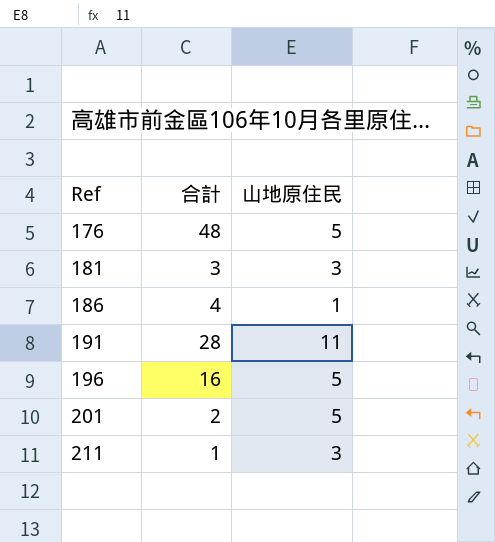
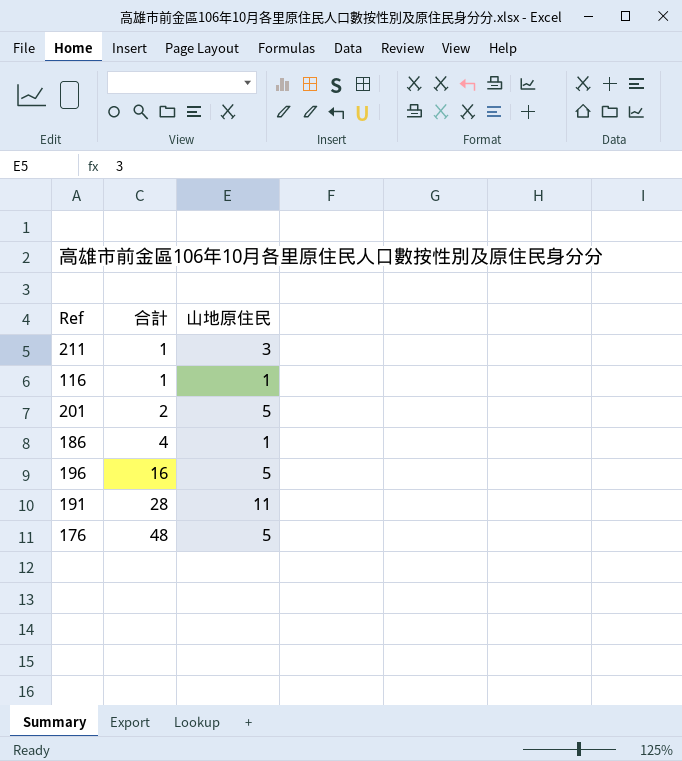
row order: Ref ascending -> 合計 ascending
row 181: 3 | 3 -> none
row 116: none -> 1 | 1

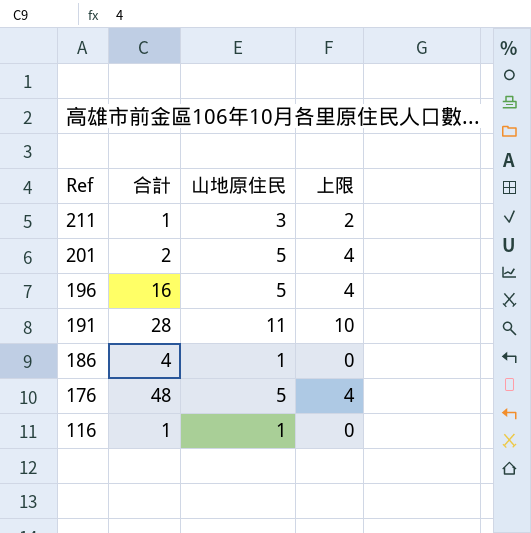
row order: 合計 ascending -> Ref descending
column 上限 | formula: none -> [山地原住民] - 1

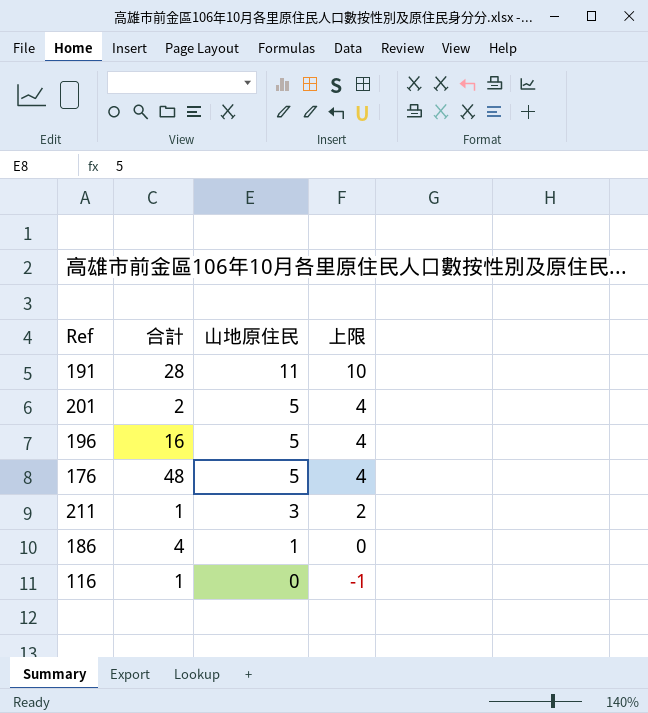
row order: Ref descending -> 山地原住民 descending
116 | 山地原住民: 1 -> 0
116 | 上限: 0 -> -1

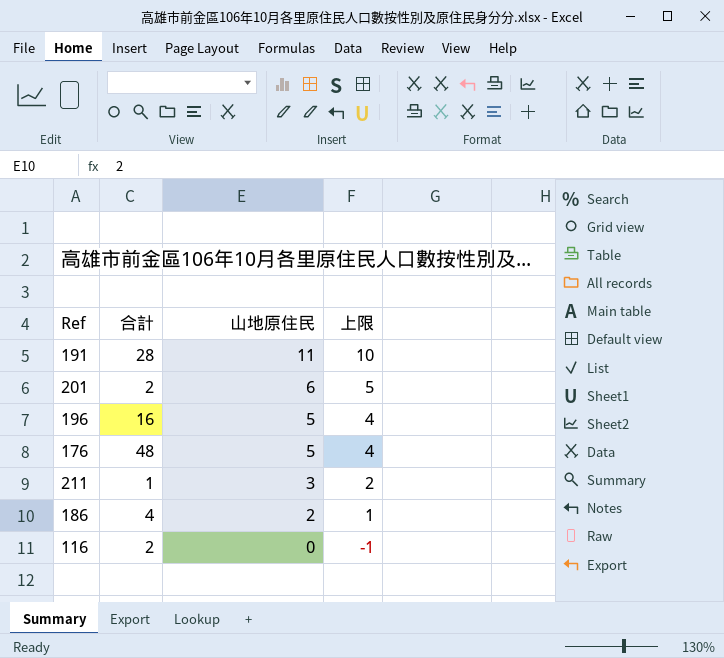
201 | 山地原住民: 5 -> 6
201 | 上限: 4 -> 5
186 | 山地原住民: 1 -> 2
186 | 上限: 0 -> 1
116 | 合計: 1 -> 2

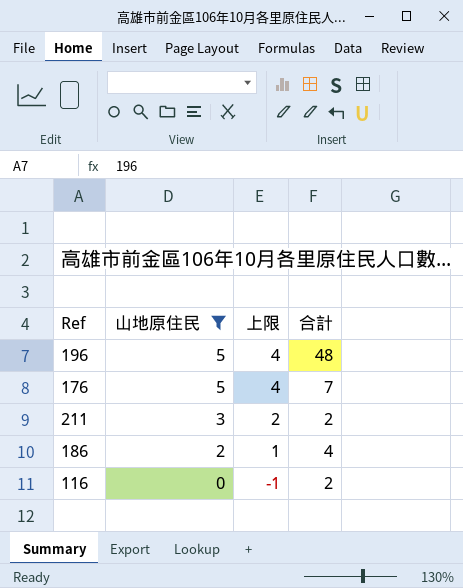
filter: none -> 山地原住民 <= 5
column 合計 | position: 2 -> 4
196 | 合計: 16 -> 48
176 | 合計: 48 -> 7
211 | 合計: 1 -> 2

